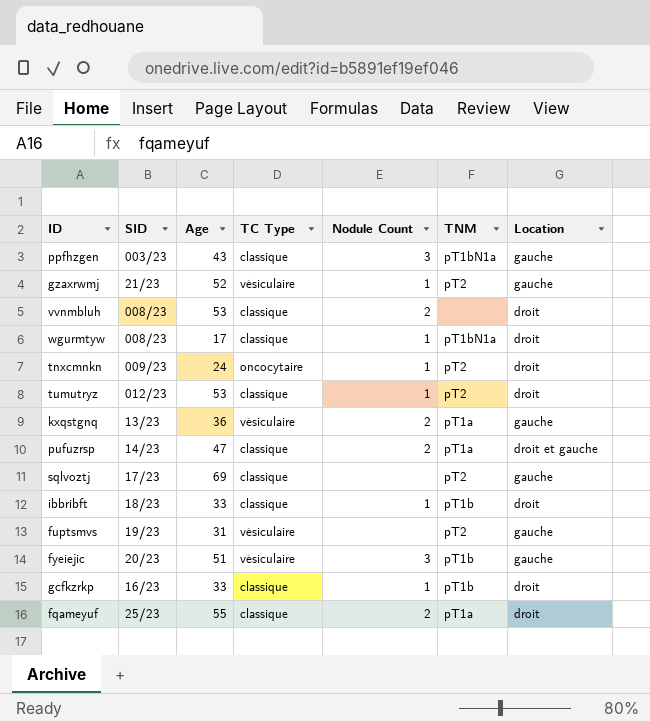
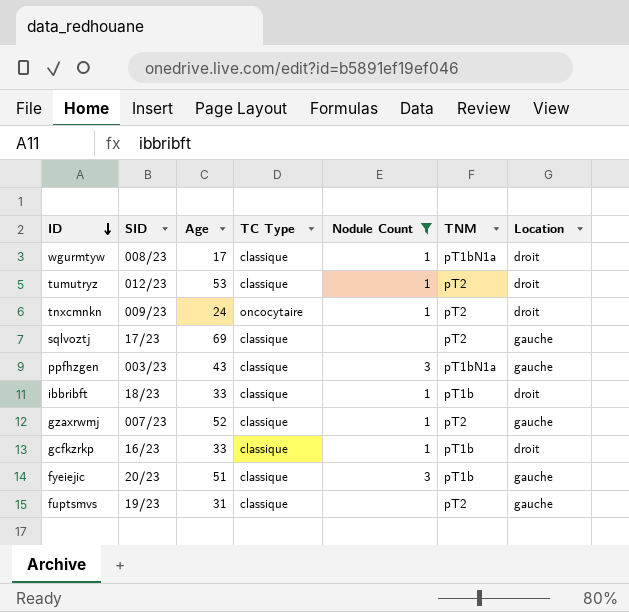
filter: none -> Nodule Count != 2
row order: none -> ID descending
gzaxrwmj | SID: 21/23 -> 007/23
gzaxrwmj | TC Type: vésiculaire -> classique
fyeiejic | TC Type: vésiculaire -> classique
fuptsmvs | TC Type: vésiculaire -> classique

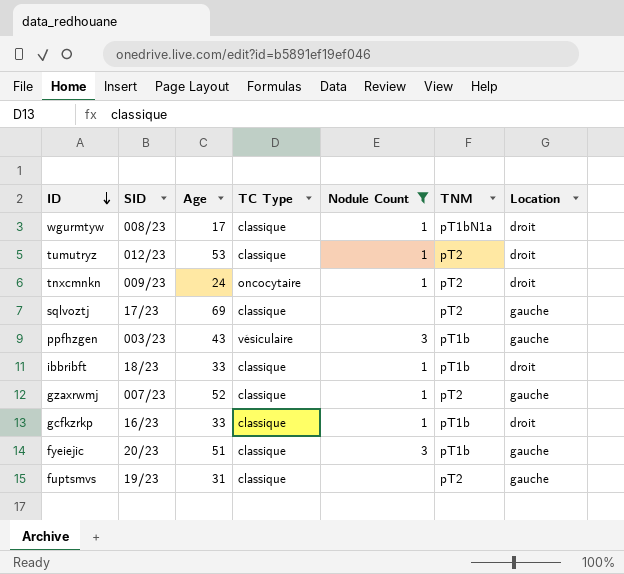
ppfhzgen | TC Type: classique -> vésiculaire
ppfhzgen | TNM: pT1bN1a -> pT1b

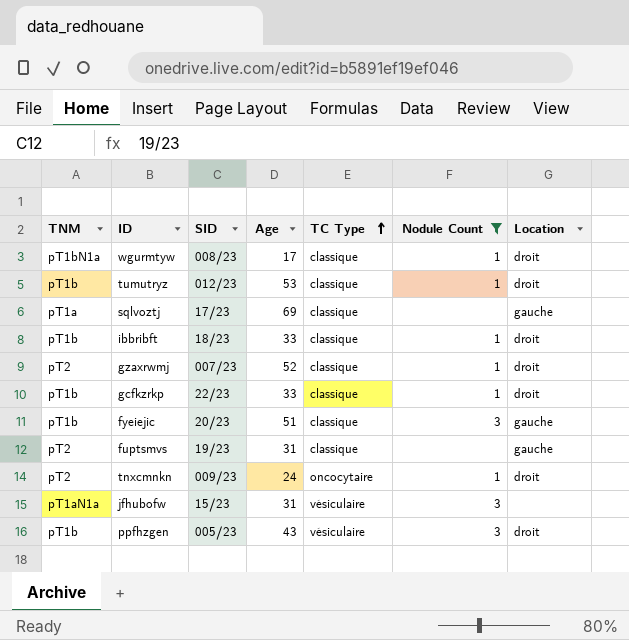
row order: ID descending -> TC Type ascending
column TNM | position: 6 -> 1
tumutryz | TNM: pT2 -> pT1b
sqlvoztj | TNM: pT2 -> pT1a
gzaxrwmj | Location: gauche -> droit
gcfkzrkp | SID: 16/23 -> 22/23
row jfhubofw: none -> pT1aN1a | 15/23 | 31 | vésiculaire | 3 | none
ppfhzgen | SID: 003/23 -> 005/23
ppfhzgen | Location: gauche -> droit

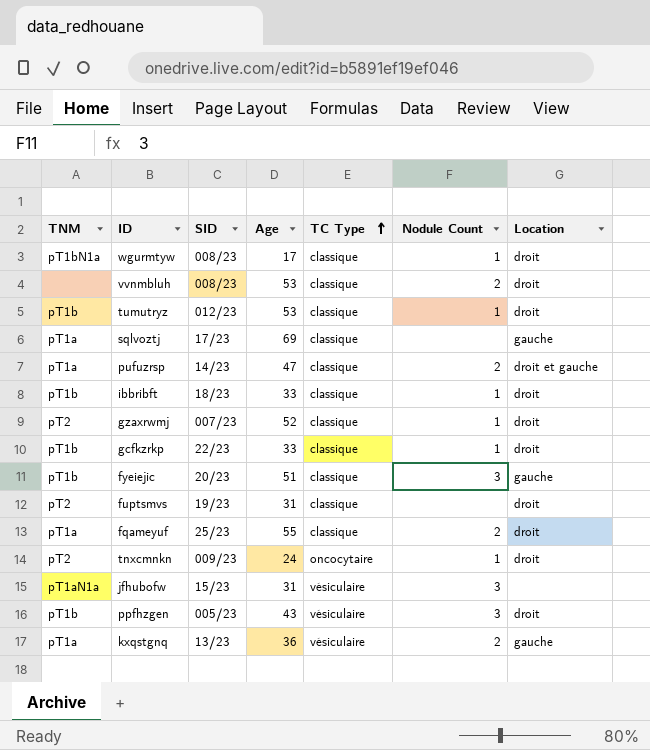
filter: Nodule Count != 2 -> none
fuptsmvs | Location: gauche -> droit

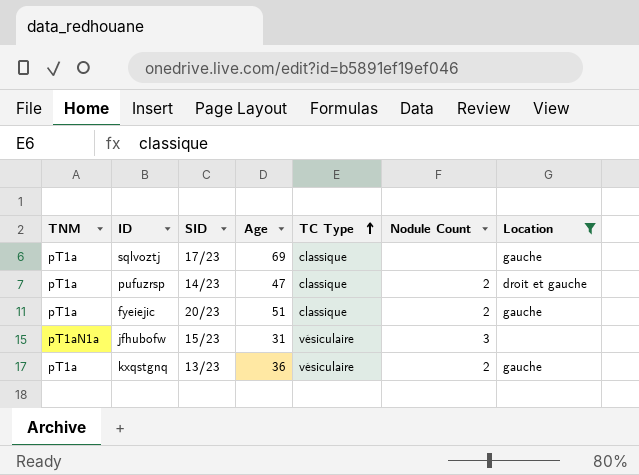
filter: none -> Location != droit
fyeiejic | TNM: pT1b -> pT1a
fyeiejic | Nodule Count: 3 -> 2

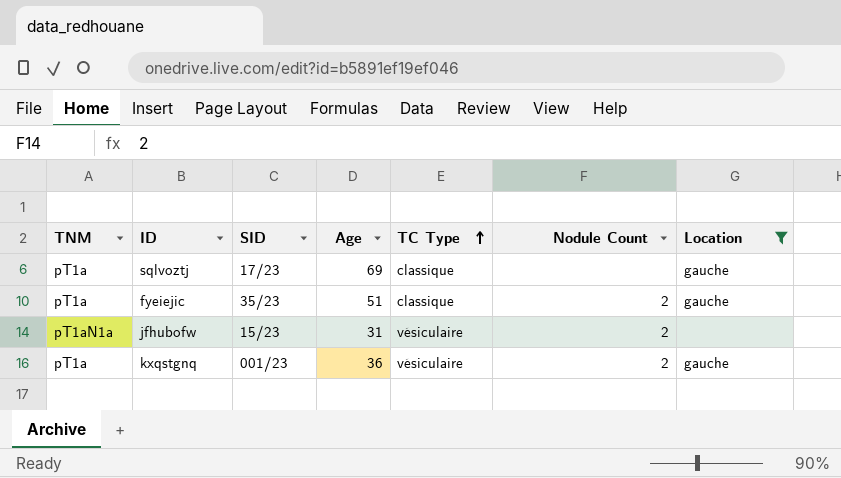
row pufuzrsp: pT1a | 14/23 | 47 | classique | 2 | droit et gauche -> none
fyeiejic | SID: 20/23 -> 35/23
jfhubofw | Nodule Count: 3 -> 2
kxqstgnq | SID: 13/23 -> 001/23

